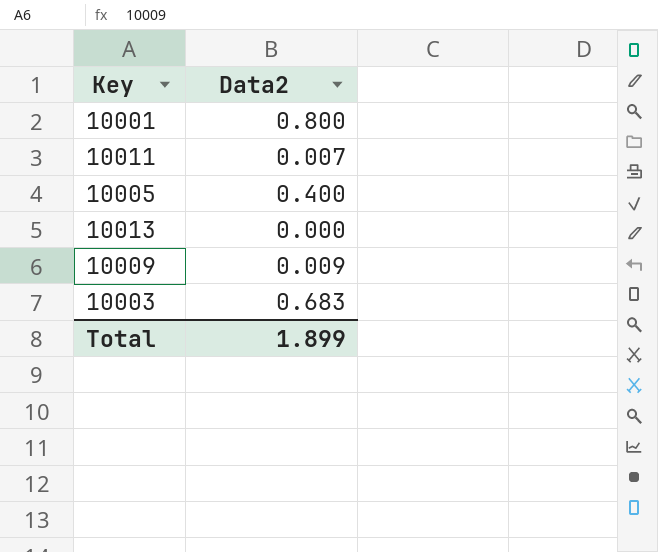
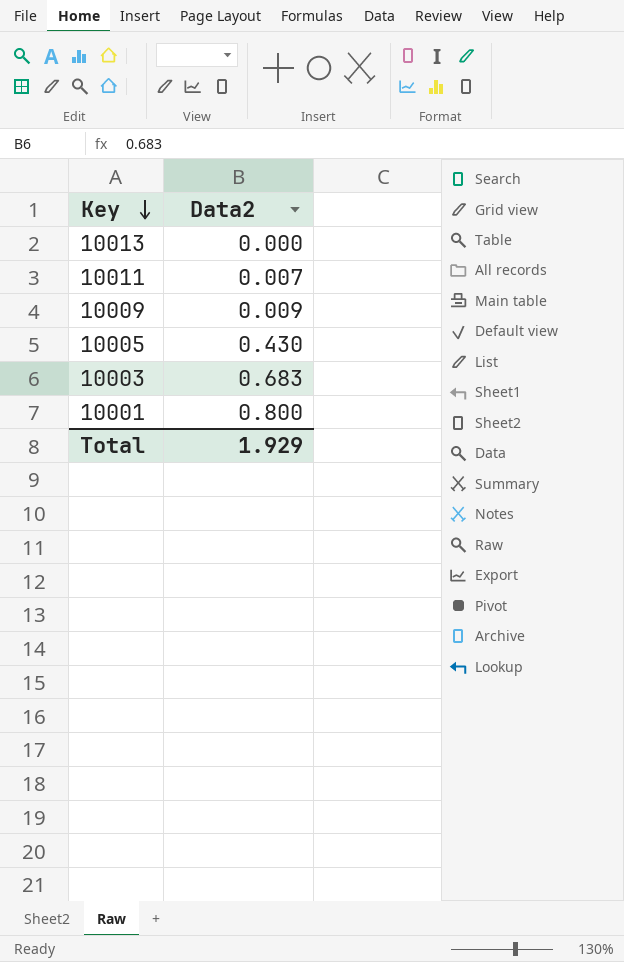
row order: none -> Key descending
10005 | Data2: 0.400 -> 0.430
Total | Data2: 1.899 -> 1.929

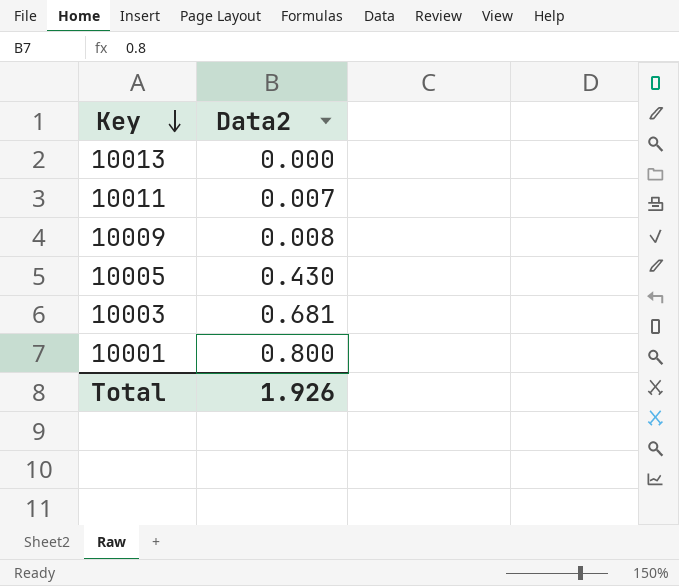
10009 | Data2: 0.009 -> 0.008
10003 | Data2: 0.683 -> 0.681
Total | Data2: 1.929 -> 1.926

